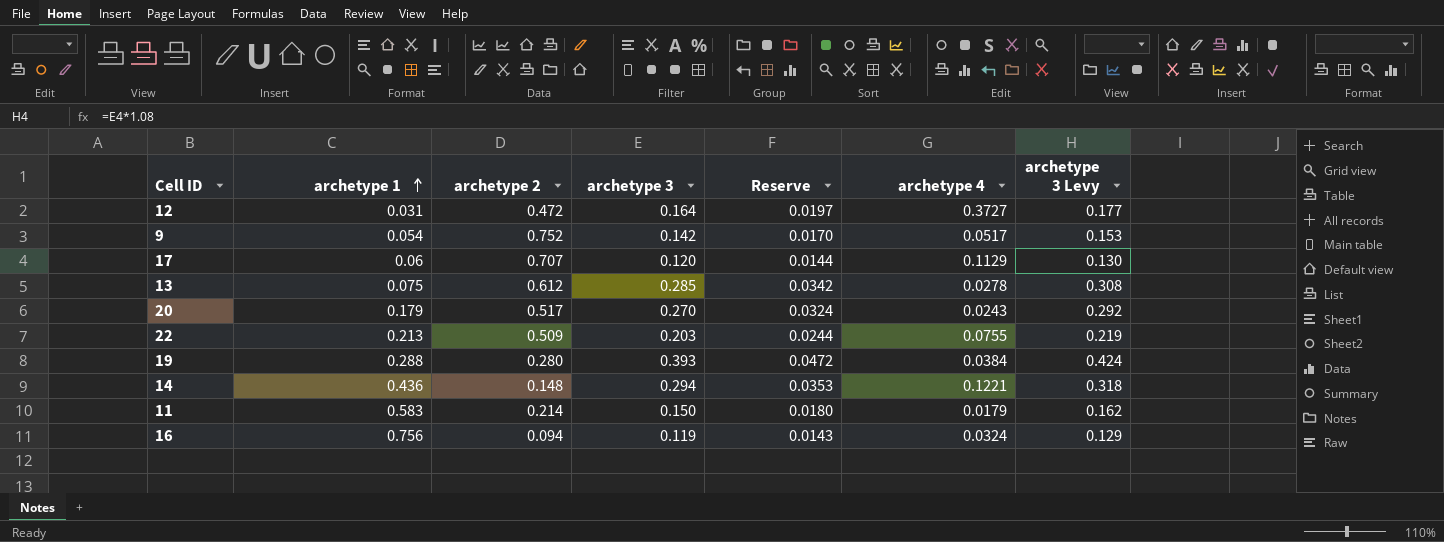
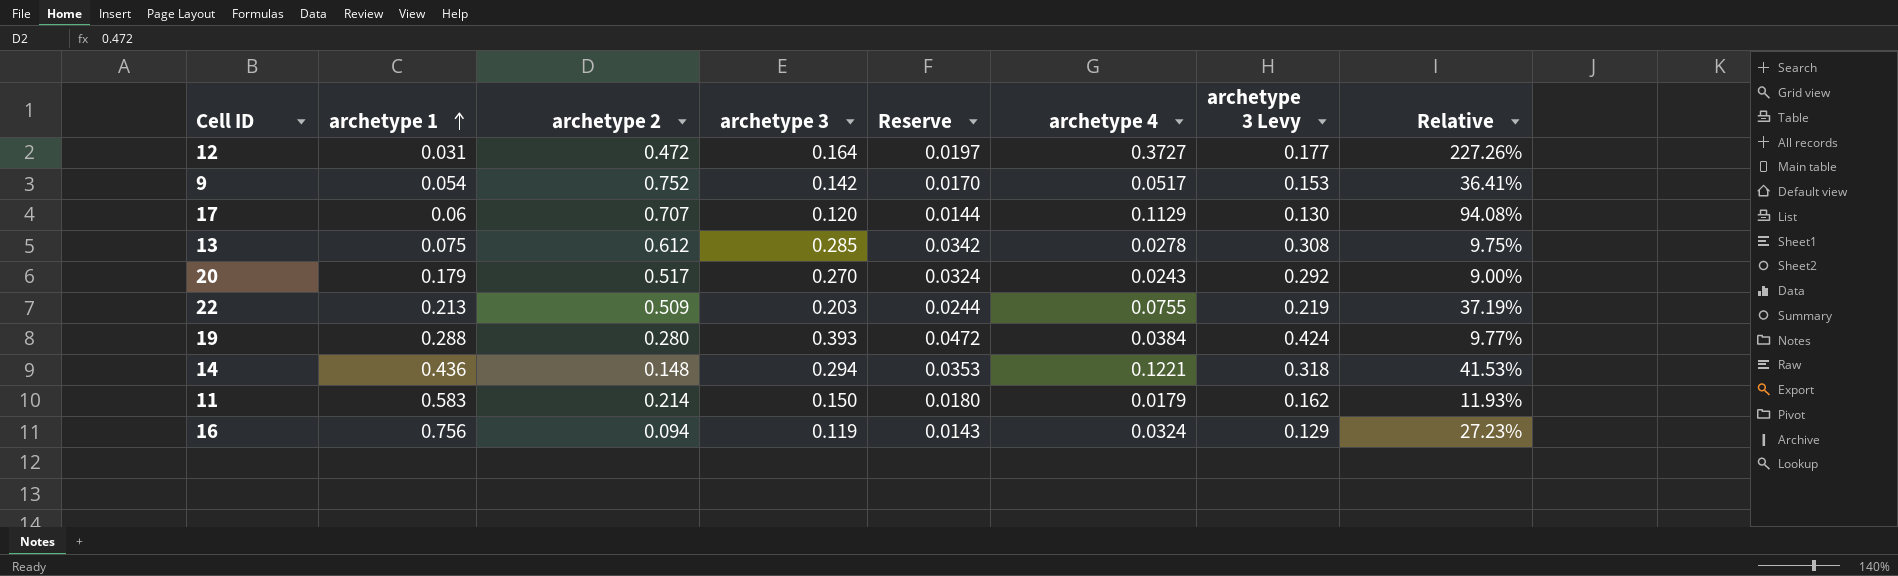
column Relative | formula: none -> [archetype 4] / [archetype 3]

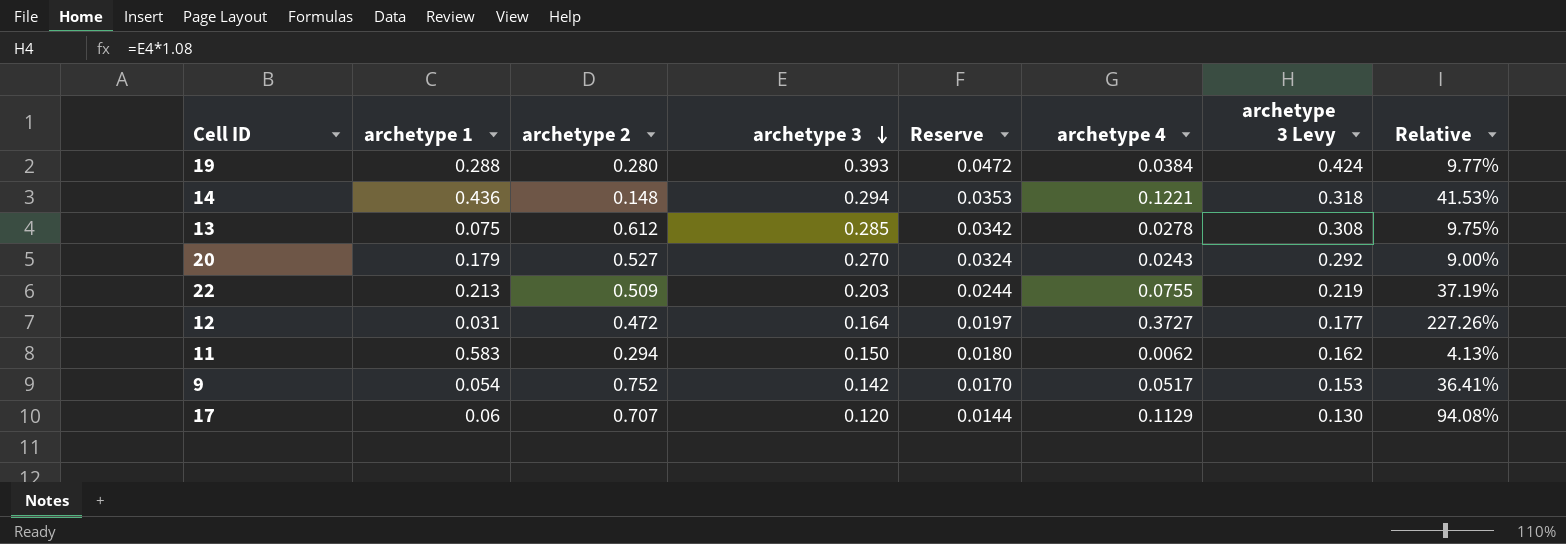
row order: archetype 1 ascending -> archetype 3 descending
row 16: 0.756 | 0.094 | 0.119 | 0.0143 | 0.0324 | 0.129 | 27.23% -> none
20 | archetype 2: 0.517 -> 0.527
11 | archetype 2: 0.214 -> 0.294
11 | archetype 4: 0.0179 -> 0.0062
11 | Relative: 11.93% -> 4.13%

